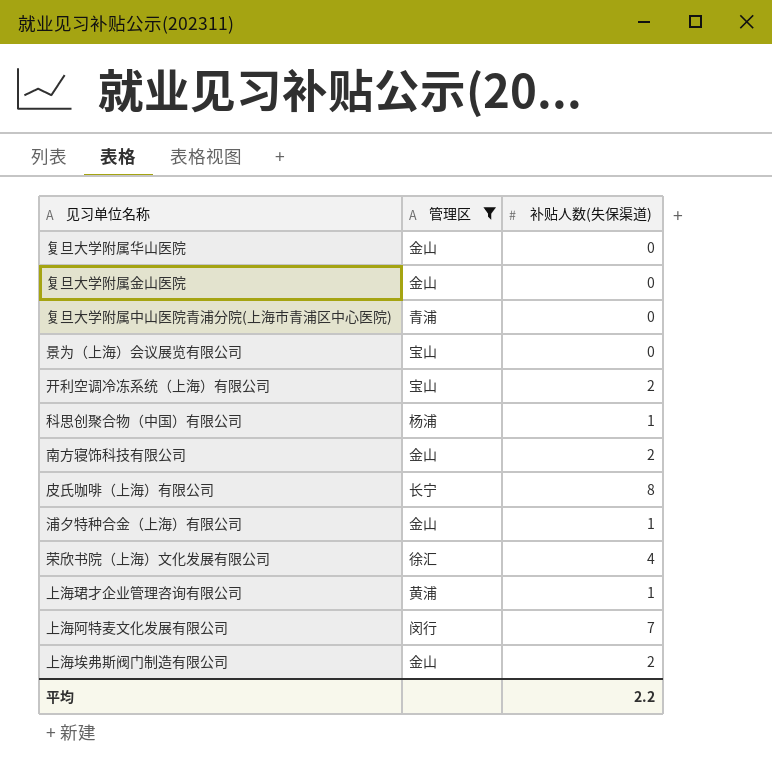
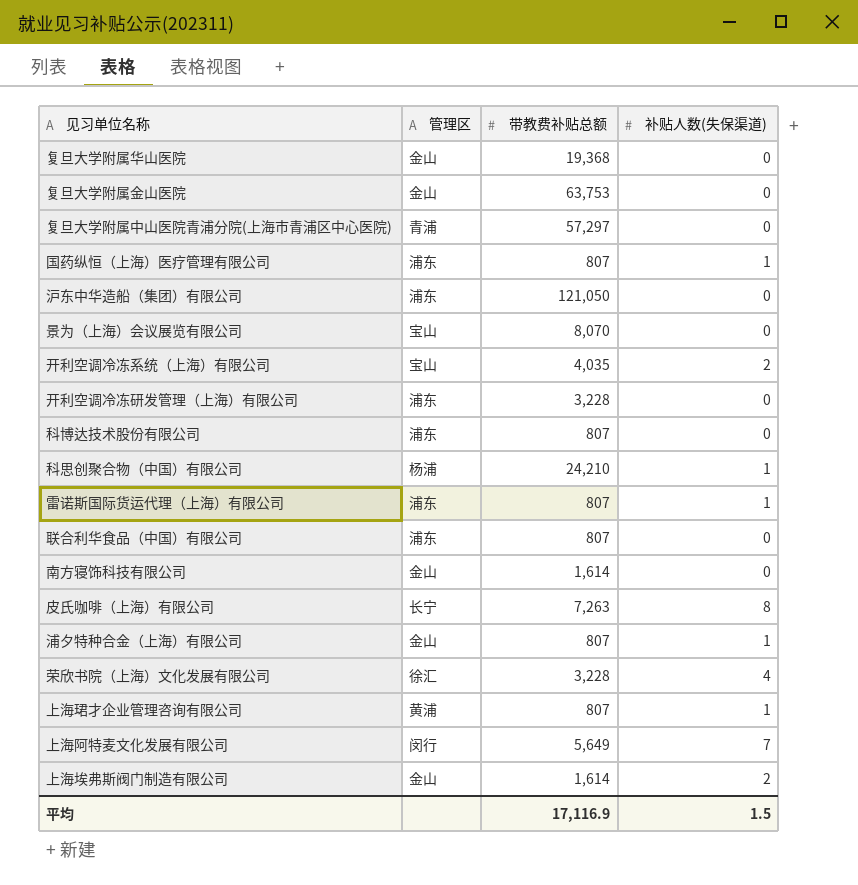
filter: 管理区 != 浦东 -> none
column 带教费补贴总额 | position: none -> 3
南方寝饰科技有限公司 | 补贴人数(失保渠道): 2 -> 0
平均 | 补贴人数(失保渠道): 2.2 -> 1.5

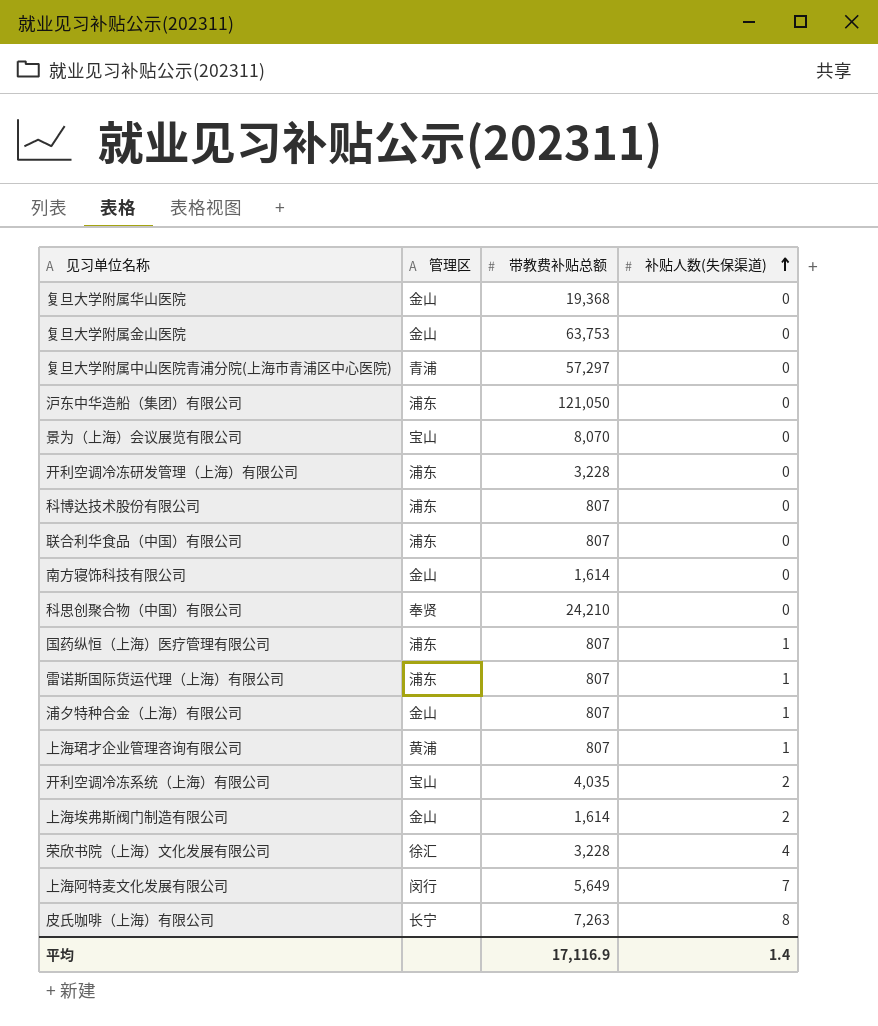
row order: none -> 补贴人数(失保渠道) ascending
科思创聚合物（中国）有限公司 | 管理区: 杨浦 -> 奉贤
科思创聚合物（中国）有限公司 | 补贴人数(失保渠道): 1 -> 0
平均 | 补贴人数(失保渠道): 1.5 -> 1.4

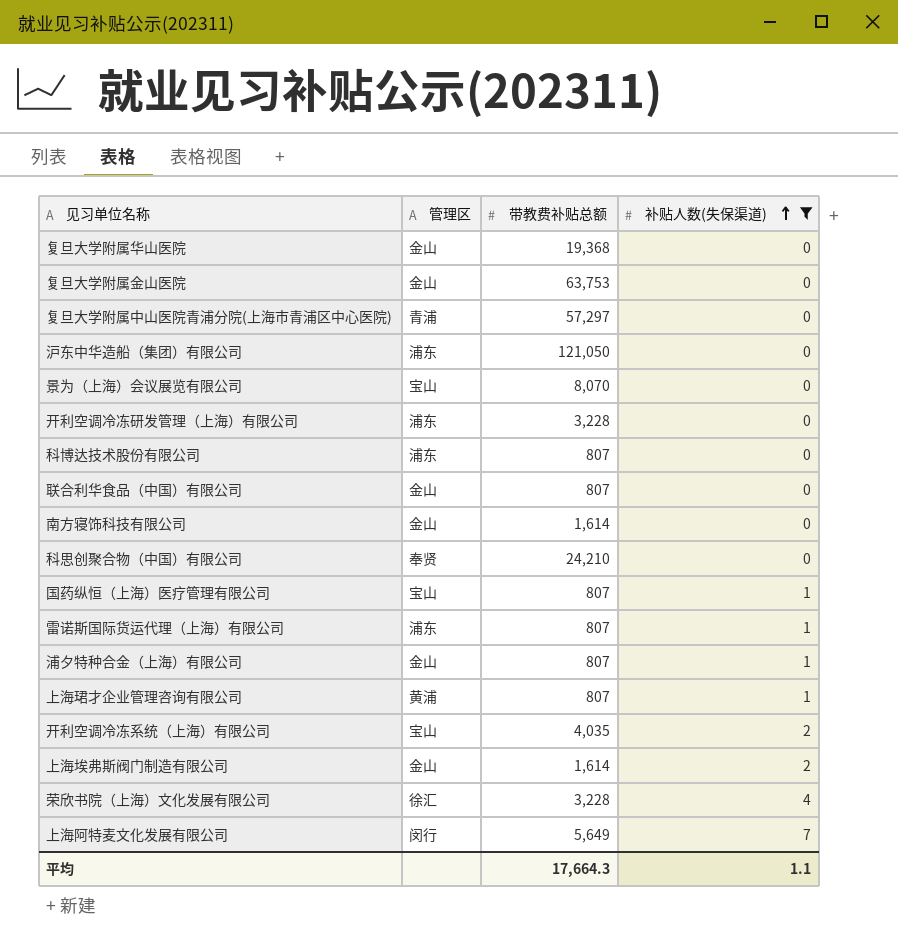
filter: none -> 补贴人数(失保渠道) != 8
联合利华食品（中国）有限公司 | 管理区: 浦东 -> 金山
国药纵恒（上海）医疗管理有限公司 | 管理区: 浦东 -> 宝山
平均 | 带教费补贴总额: 17,116.9 -> 17,664.3
平均 | 补贴人数(失保渠道): 1.4 -> 1.1

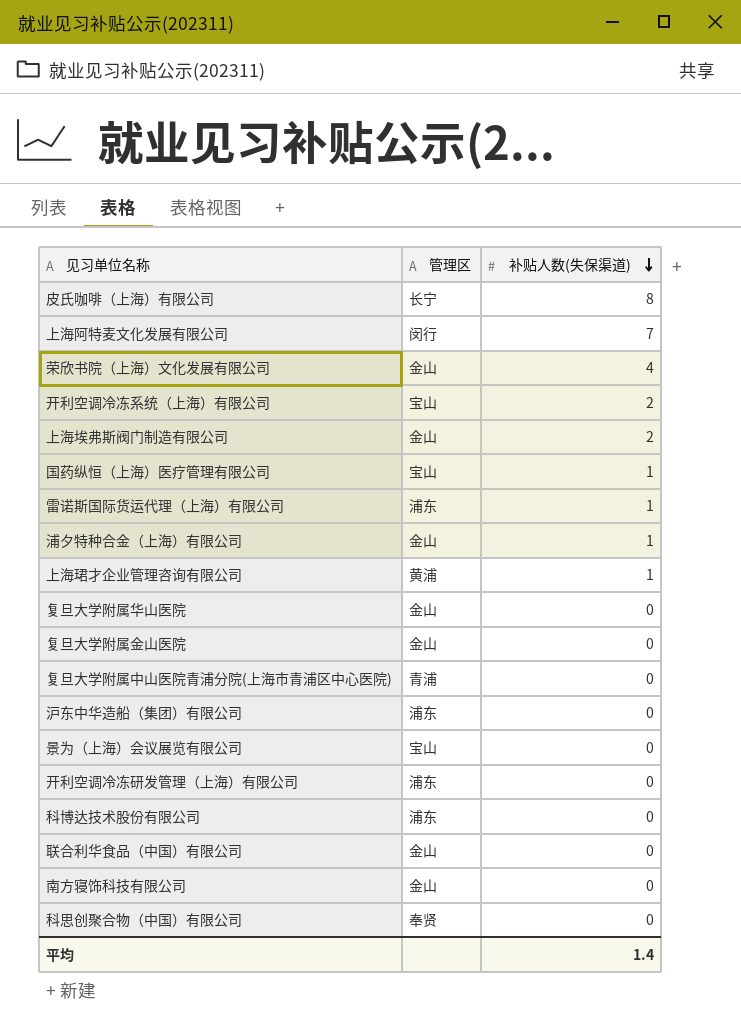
filter: 补贴人数(失保渠道) != 8 -> none
row order: 补贴人数(失保渠道) ascending -> 补贴人数(失保渠道) descending
column 带教费补贴总额 | position: 3 -> none
荣欣书院（上海）文化发展有限公司 | 管理区: 徐汇 -> 金山
平均 | 补贴人数(失保渠道): 1.1 -> 1.4

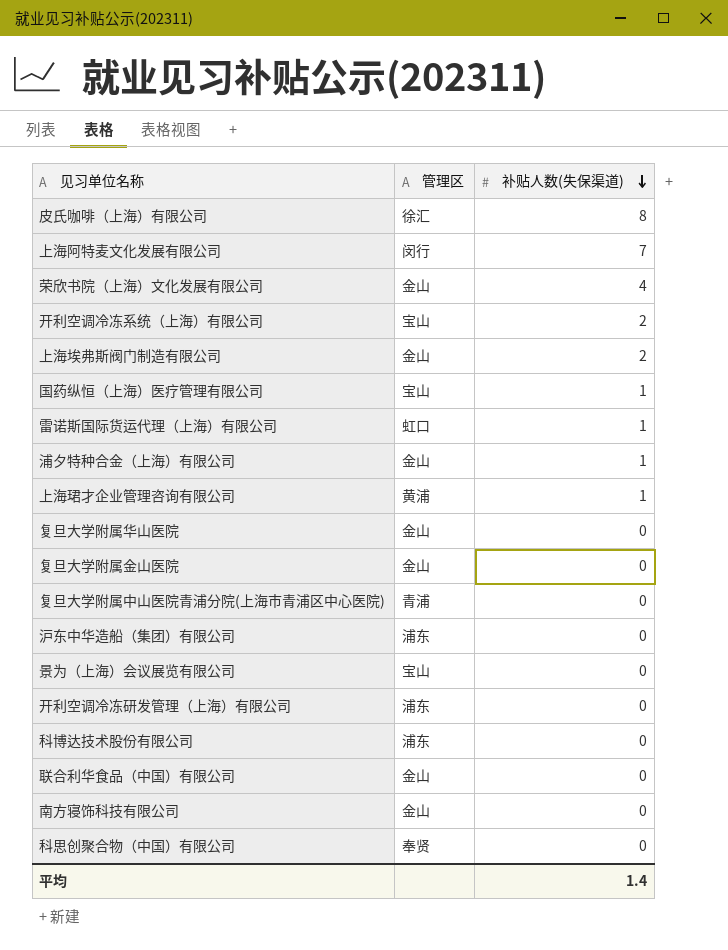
皮氏咖啡（上海）有限公司 | 管理区: 长宁 -> 徐汇
雷诺斯国际货运代理（上海）有限公司 | 管理区: 浦东 -> 虹口

